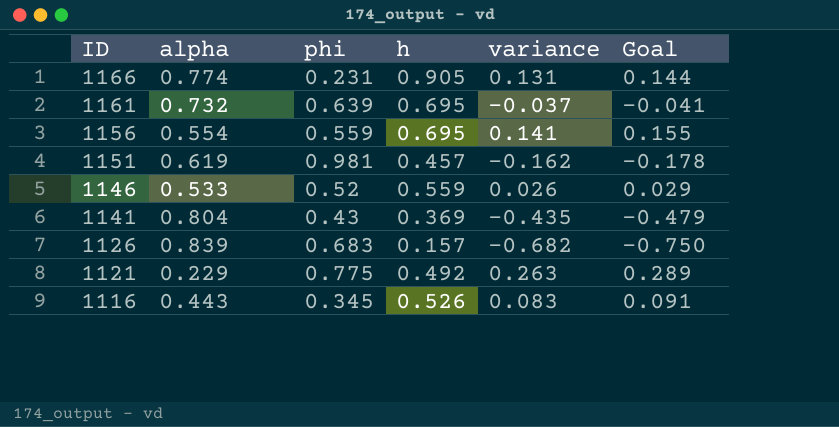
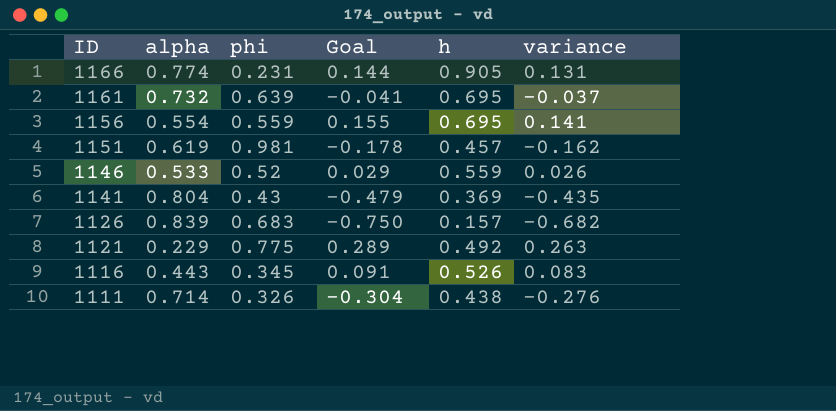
column Goal | position: 6 -> 4
row 1111: none -> 0.714 | 0.326 | -0.304 | 0.438 | -0.276

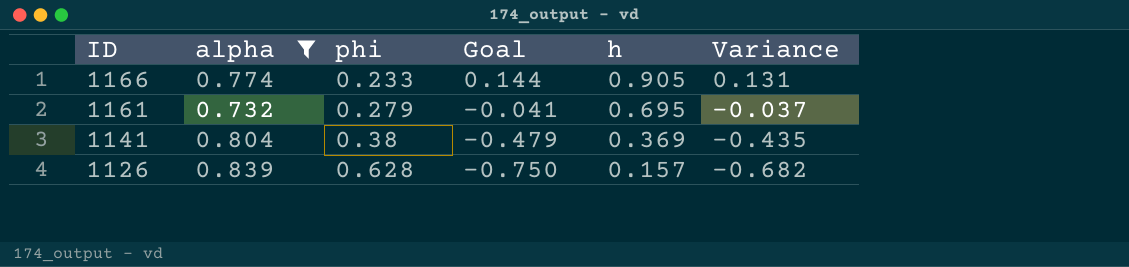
filter: none -> alpha >= 0.732
column name: variance -> Variance
1166 | phi: 0.231 -> 0.233
1161 | phi: 0.639 -> 0.279
1141 | phi: 0.43 -> 0.38
1126 | phi: 0.683 -> 0.628

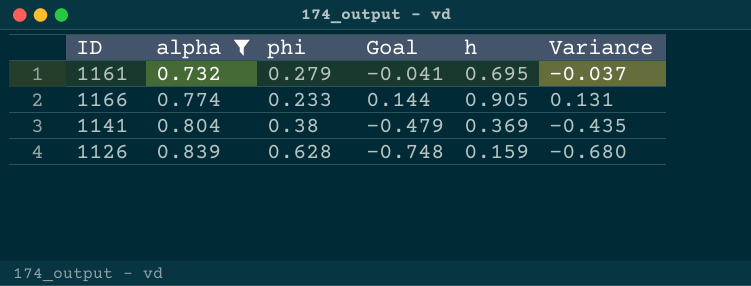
row order: ID descending -> alpha ascending
1126 | Goal: -0.750 -> -0.748
1126 | h: 0.157 -> 0.159
1126 | Variance: -0.682 -> -0.680

